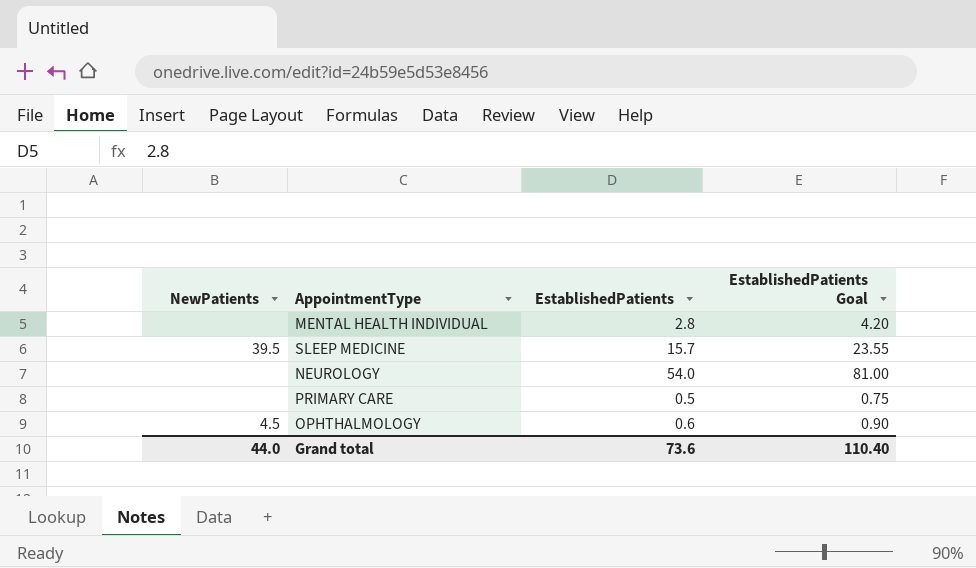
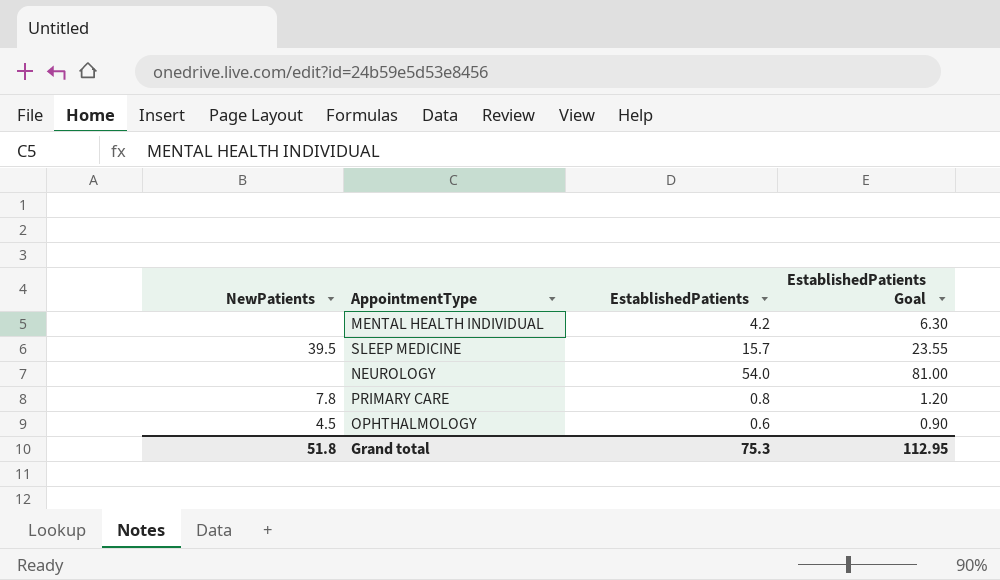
MENTAL HEALTH INDIVIDUAL | EstablishedPatients: 2.8 -> 4.2
MENTAL HEALTH INDIVIDUAL | EstablishedPatients Goal: 4.20 -> 6.30
PRIMARY CARE | NewPatients: none -> 7.8
PRIMARY CARE | EstablishedPatients: 0.5 -> 0.8
PRIMARY CARE | EstablishedPatients Goal: 0.75 -> 1.20
Grand total | NewPatients: 44.0 -> 51.8
Grand total | EstablishedPatients: 73.6 -> 75.3
Grand total | EstablishedPatients Goal: 110.40 -> 112.95

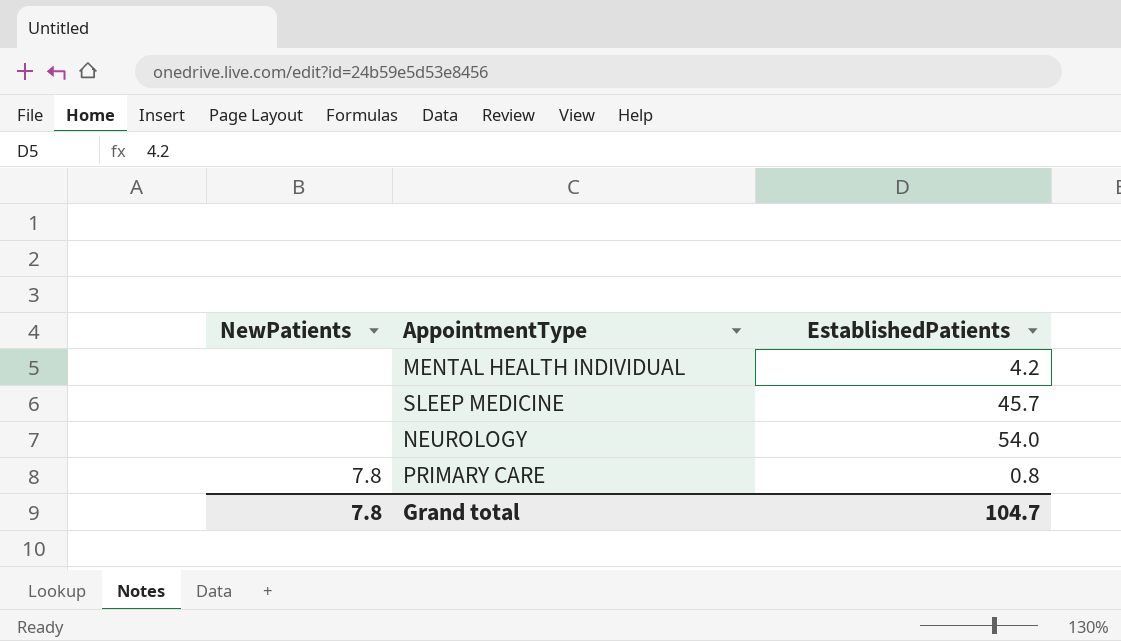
column EstablishedPatients Goal | formula: [EstablishedPatients] * 1.5 -> none
row OPHTHALMOLOGY: 4.5 | 0.6 | 0.90 -> none
SLEEP MEDICINE | NewPatients: 39.5 -> none
SLEEP MEDICINE | EstablishedPatients: 15.7 -> 45.7
Grand total | NewPatients: 51.8 -> 7.8
Grand total | EstablishedPatients: 75.3 -> 104.7

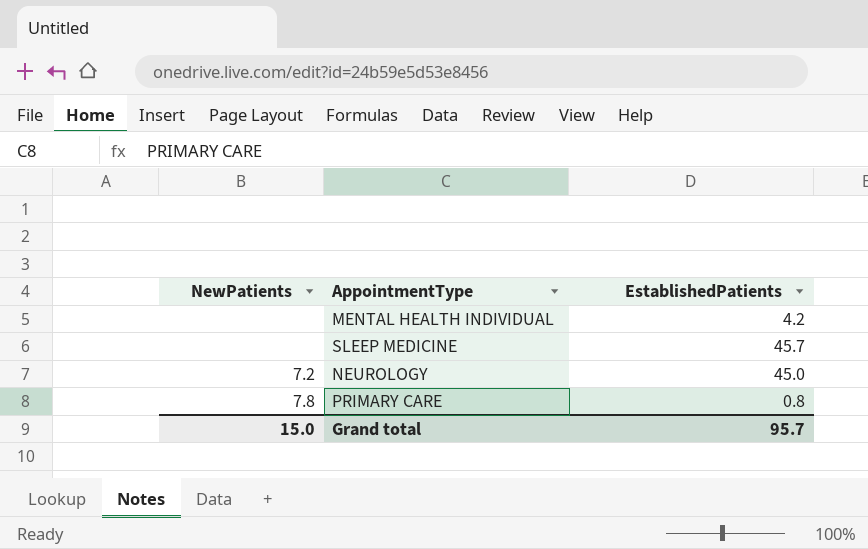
NEUROLOGY | NewPatients: none -> 7.2
NEUROLOGY | EstablishedPatients: 54.0 -> 45.0
Grand total | NewPatients: 7.8 -> 15.0
Grand total | EstablishedPatients: 104.7 -> 95.7

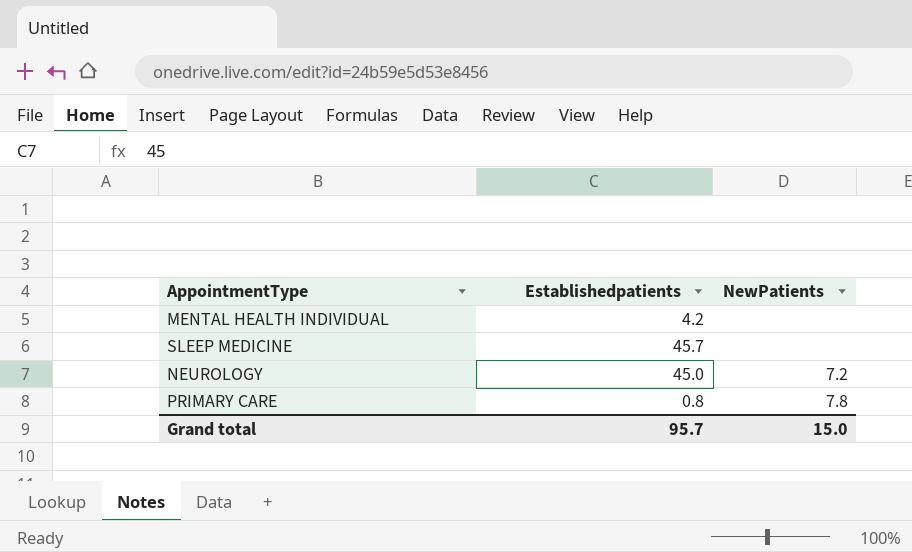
column name: EstablishedPatients -> Establishedpatients
column NewPatients | position: 1 -> 3

